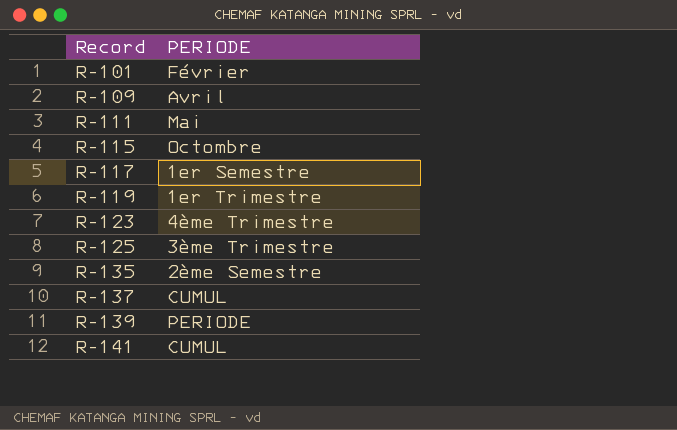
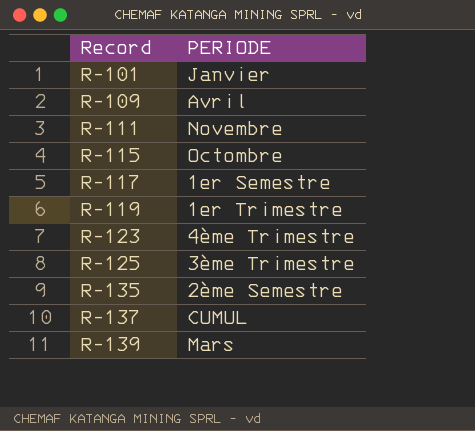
row R-141: CUMUL -> none
R-101 | PERIODE: Février -> Janvier
R-111 | PERIODE: Mai -> Novembre
R-139 | PERIODE: PERIODE -> Mars

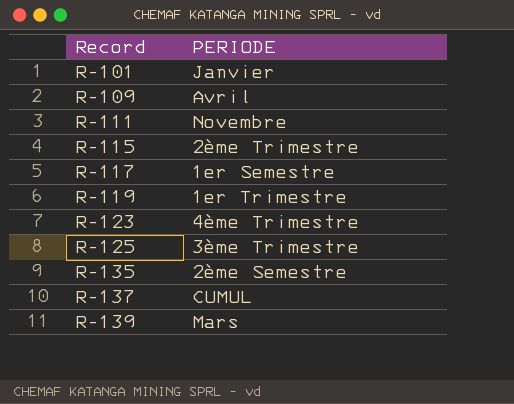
R-115 | PERIODE: Octombre -> 2ème Trimestre

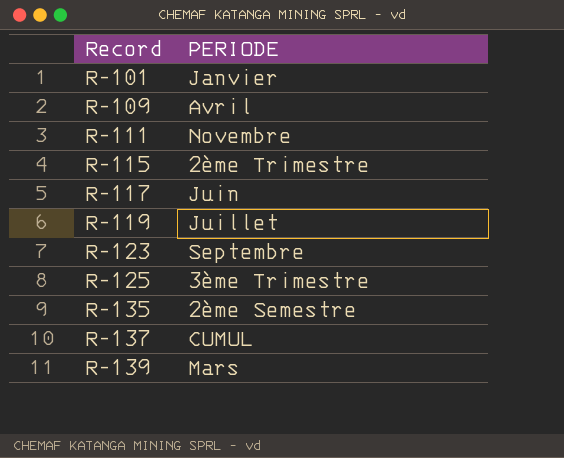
R-117 | PERIODE: 1er Semestre -> Juin
R-119 | PERIODE: 1er Trimestre -> Juillet
R-123 | PERIODE: 4ème Trimestre -> Septembre

